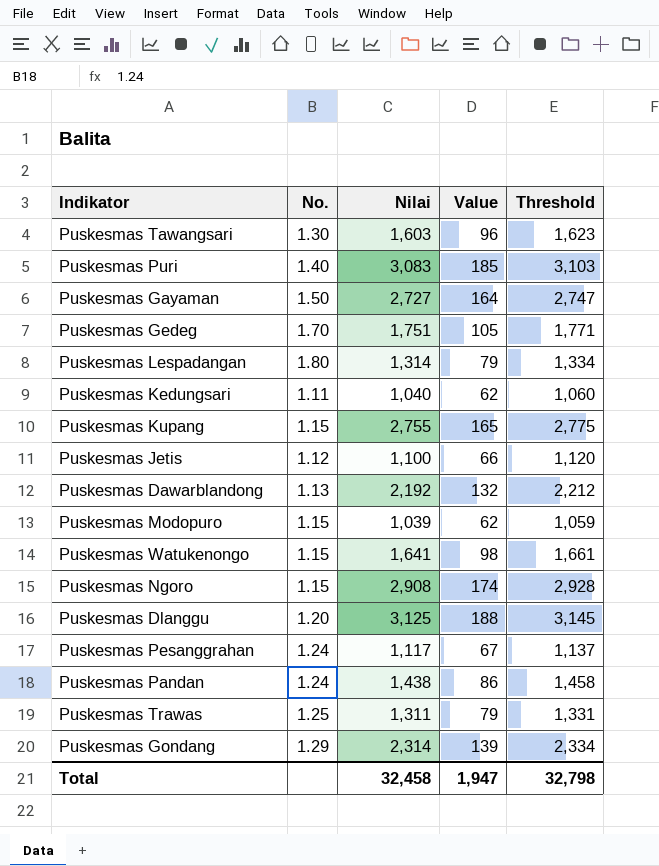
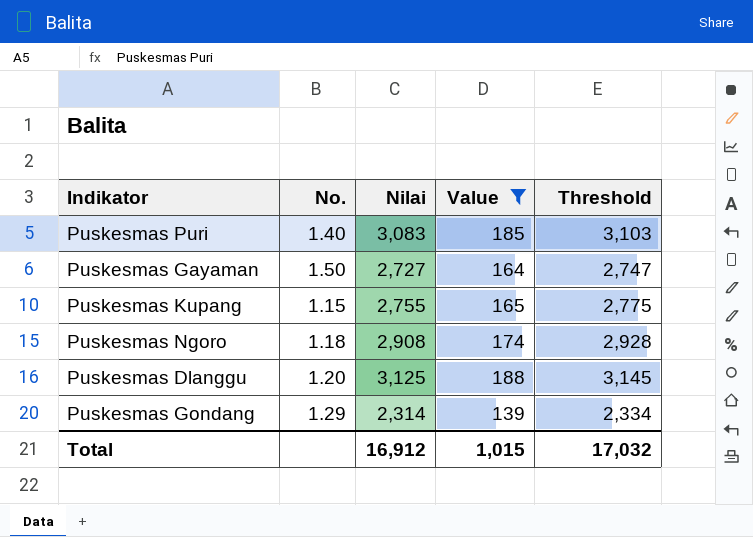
filter: none -> Value >= 139
Puskesmas Ngoro | No.: 1.15 -> 1.18
Total | Nilai: 32,458 -> 16,912
Total | Value: 1,947 -> 1,015
Total | Threshold: 32,798 -> 17,032

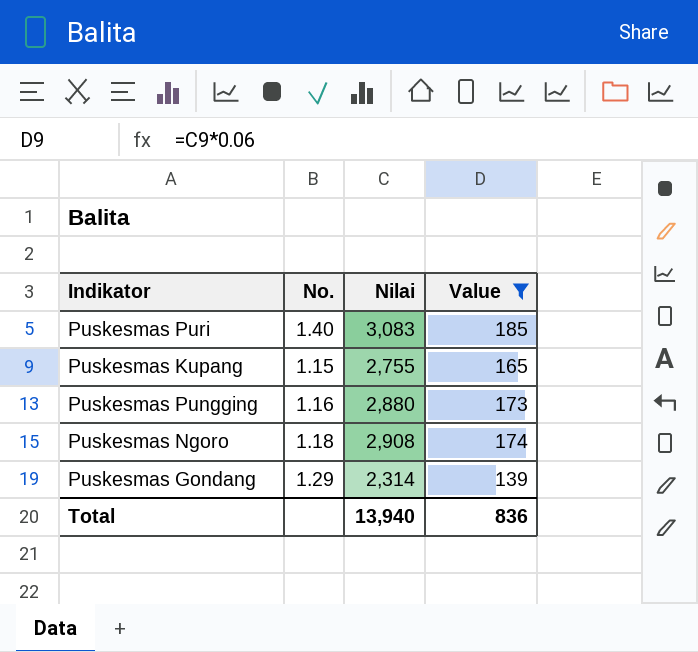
column Threshold | formula: [Nilai] + 20 -> none
row Puskesmas Gayaman: 1.50 | 2,727 | 164 | 2,747 -> none
row Puskesmas Dlanggu: 1.20 | 3,125 | 188 | 3,145 -> none
row Puskesmas Pungging: none -> 1.16 | 2,880 | 173
Total | Nilai: 16,912 -> 13,940
Total | Value: 1,015 -> 836

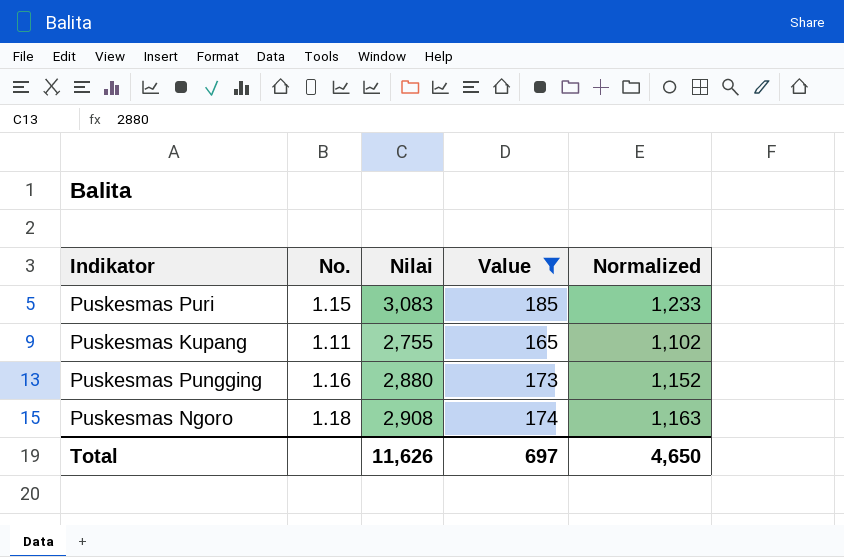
column Normalized | formula: none -> [Nilai] * 0.4
row Puskesmas Gondang: 1.29 | 2,314 | 139 -> none
Puskesmas Puri | No.: 1.40 -> 1.15
Puskesmas Kupang | No.: 1.15 -> 1.11
Total | Nilai: 13,940 -> 11,626
Total | Value: 836 -> 697

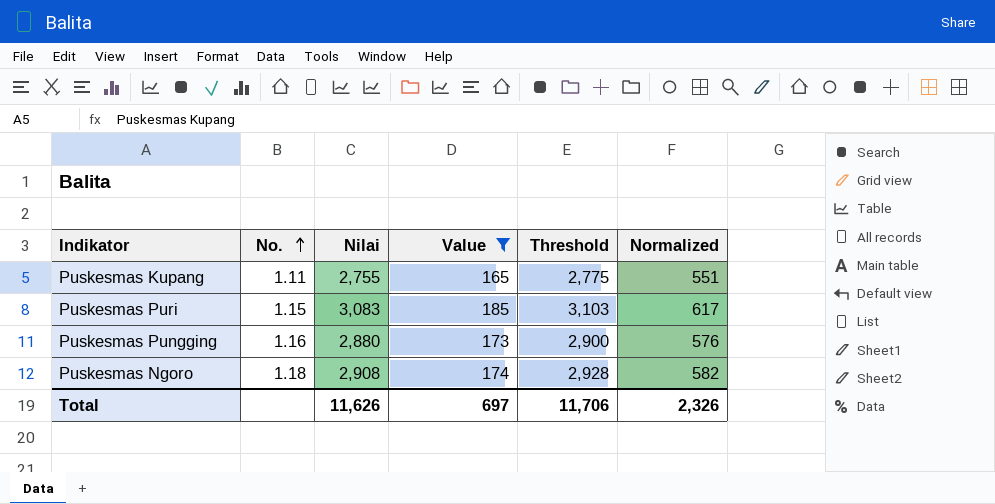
row order: none -> No. ascending
column Threshold | formula: none -> [Nilai] + 20
column Normalized | formula: [Nilai] * 0.4 -> [Nilai] * 0.2
Total | Normalized: 4,650 -> 2,326

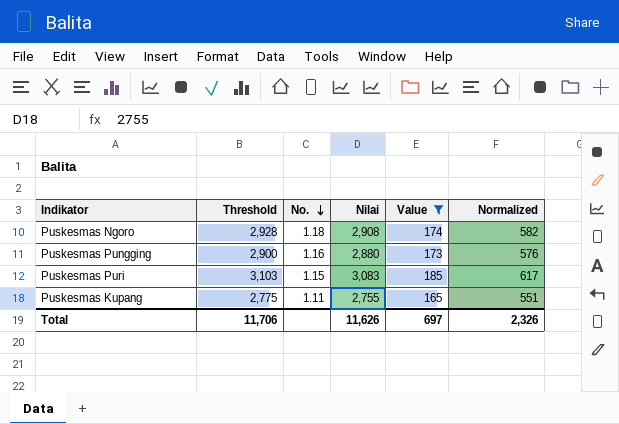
row order: No. ascending -> No. descending
column Threshold | position: 5 -> 2

